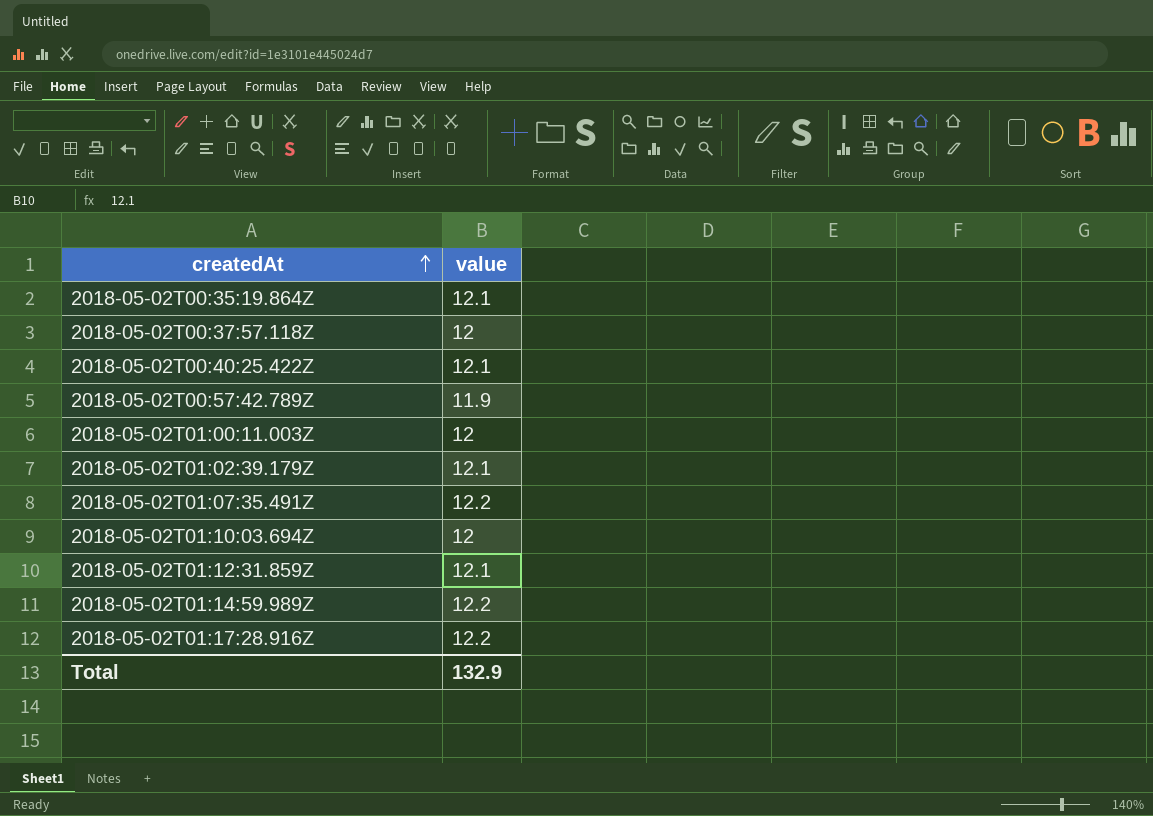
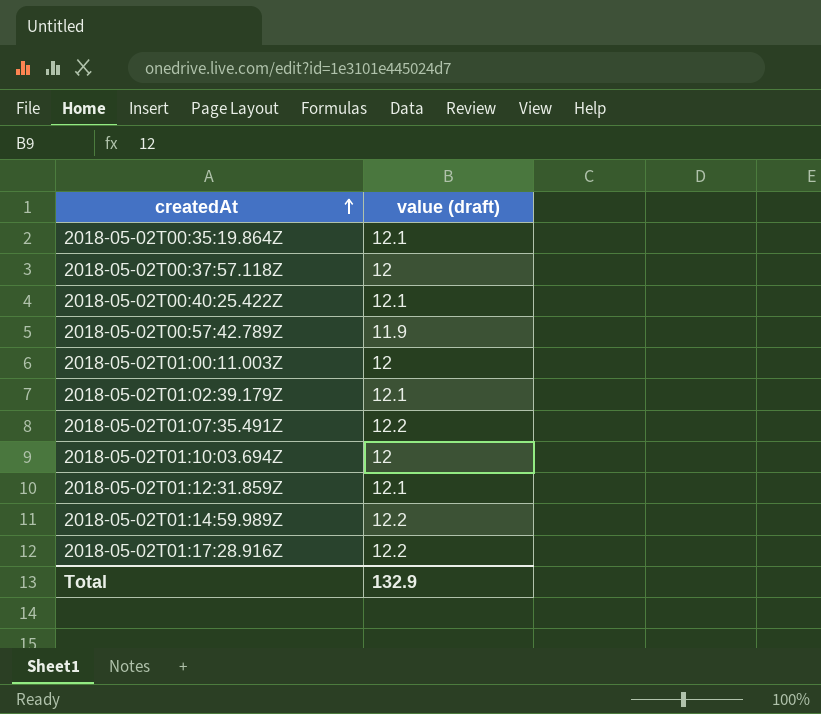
column name: value -> value (draft)

